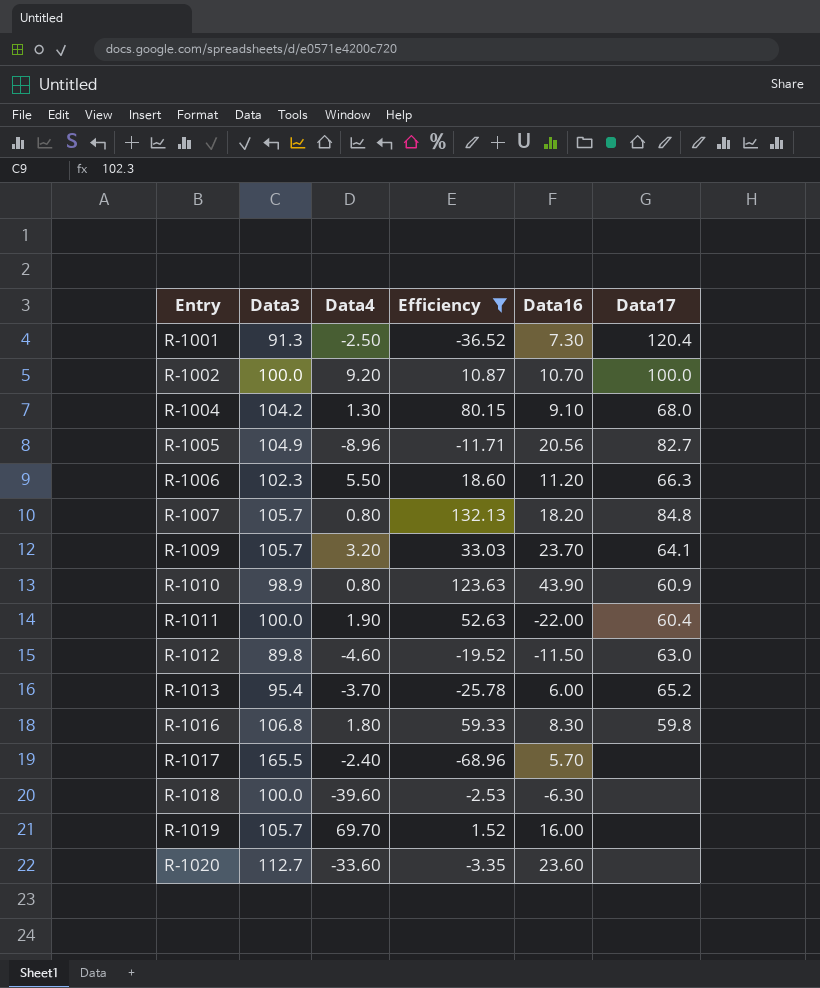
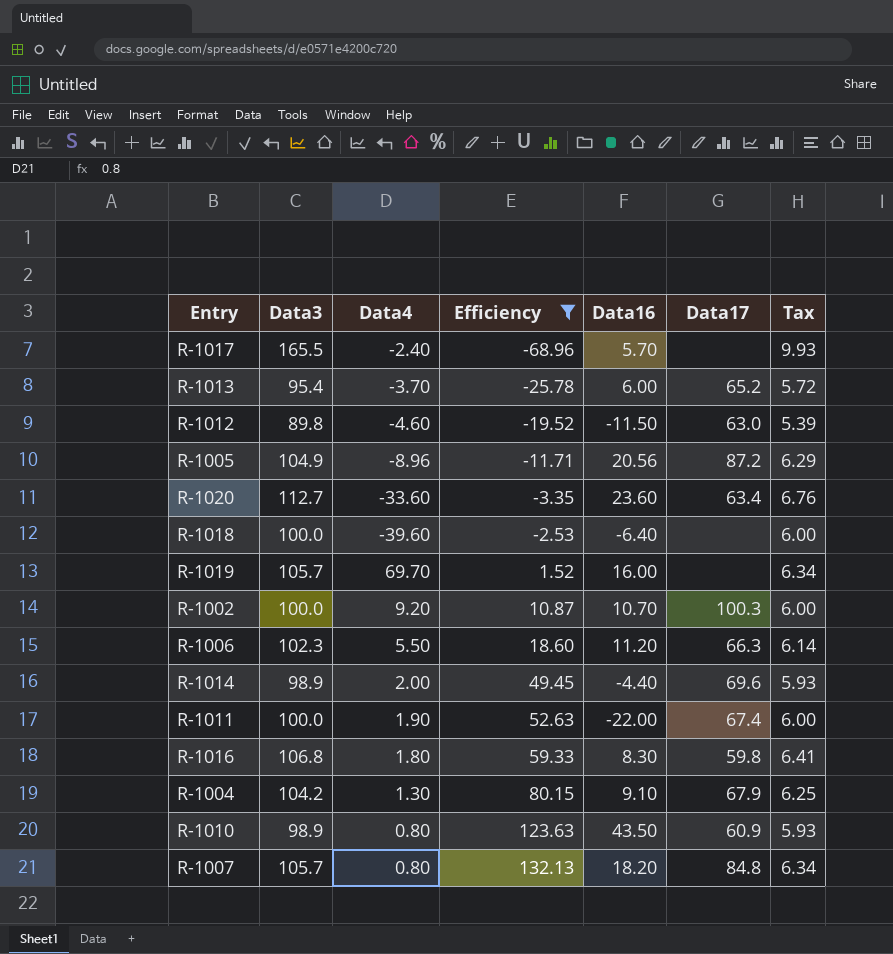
row order: Entry ascending -> Efficiency ascending
column Tax | formula: none -> [Data3] * 0.06
row R-1001: 91.3 | -2.50 | -36.52 | 7.30 | 120.4 -> none
row R-1009: 105.7 | 3.20 | 33.03 | 23.70 | 64.1 -> none
R-1005 | Data17: 82.7 -> 87.2
R-1020 | Data17: none -> 63.4
R-1018 | Data16: -6.30 -> -6.40
R-1002 | Data17: 100.0 -> 100.3
row R-1014: none -> 98.9 | 2.00 | 49.45 | -4.40 | 69.6 | 5.93
R-1011 | Data17: 60.4 -> 67.4
R-1004 | Data17: 68.0 -> 67.9
R-1010 | Data16: 43.90 -> 43.50

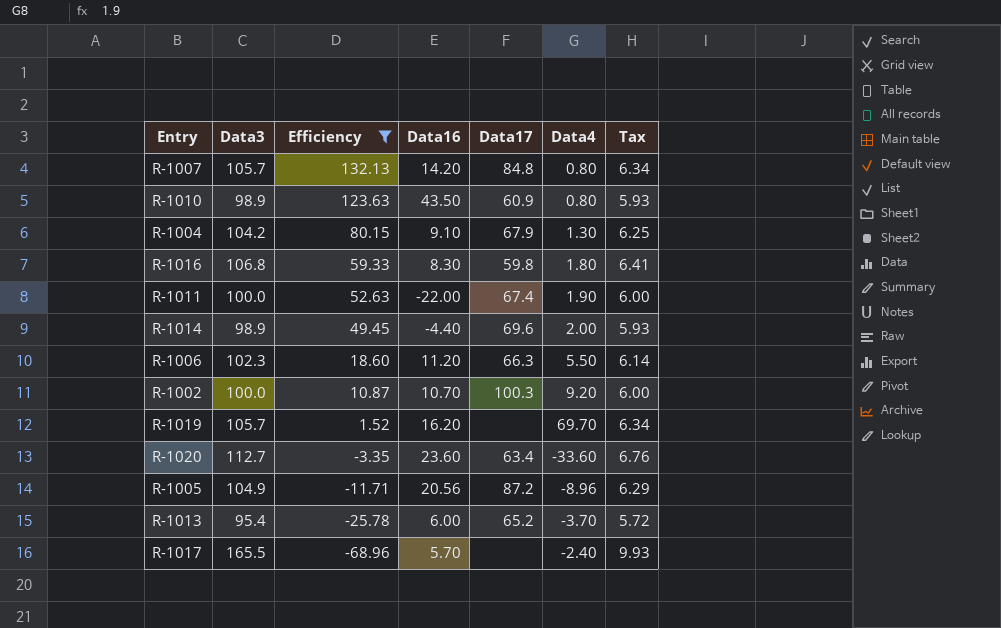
row order: Efficiency ascending -> Efficiency descending
column Data4 | position: 3 -> 6
row R-1012: 89.8 | -4.60 | -19.52 | -11.50 | 63.0 | 5.39 -> none
row R-1018: 100.0 | -39.60 | -2.53 | -6.40 | none | 6.00 -> none
R-1007 | Data16: 18.20 -> 14.20
R-1019 | Data16: 16.00 -> 16.20

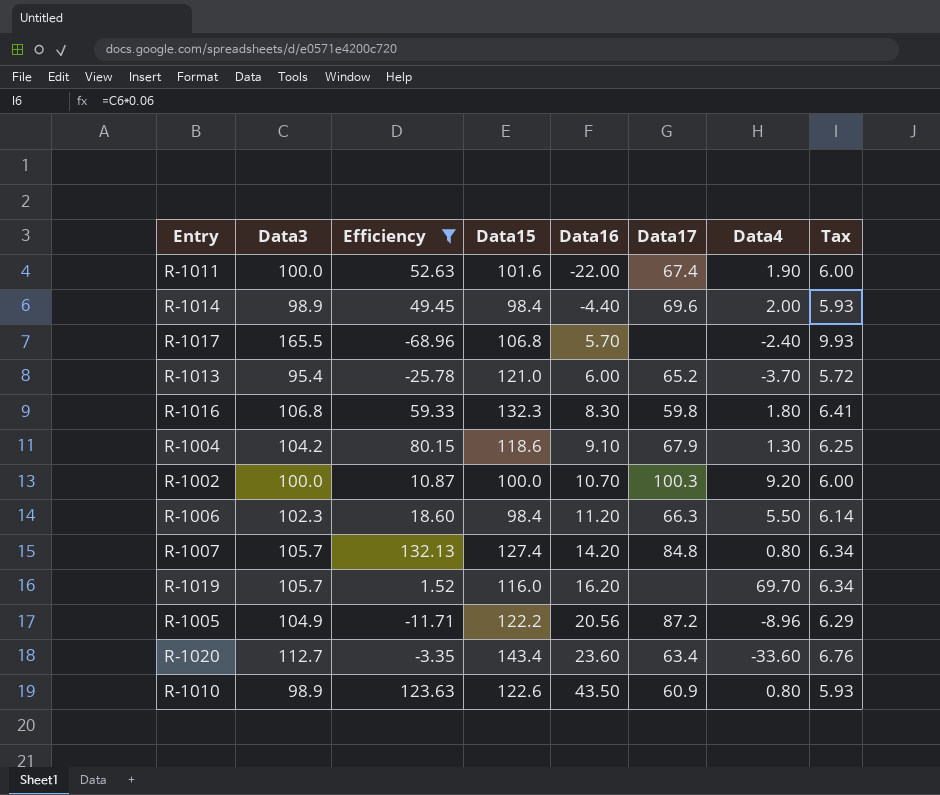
row order: Efficiency descending -> Data16 ascending
column Data15 | position: none -> 4

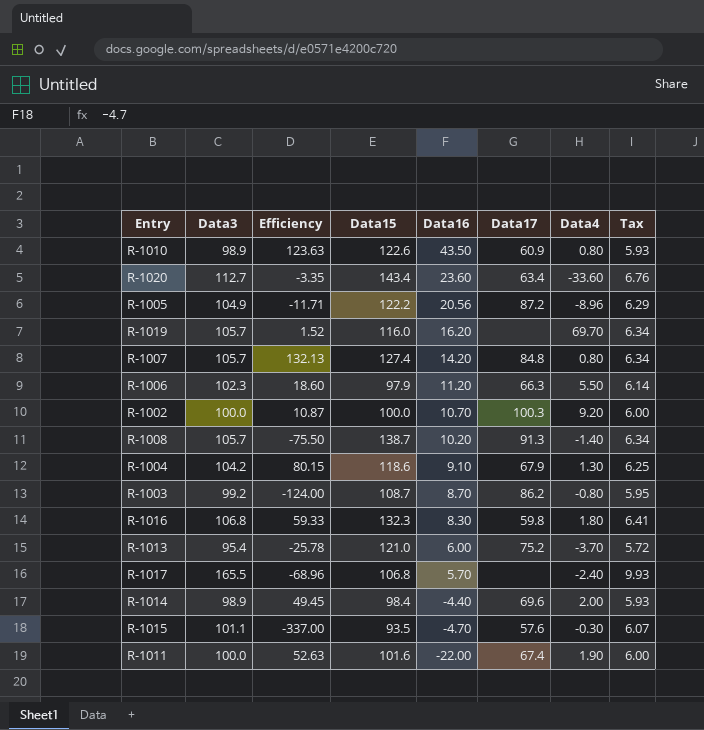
filter: Efficiency >= -68.96 -> none
row order: Data16 ascending -> Data16 descending
R-1006 | Data15: 98.4 -> 97.9
R-1013 | Data17: 65.2 -> 75.2

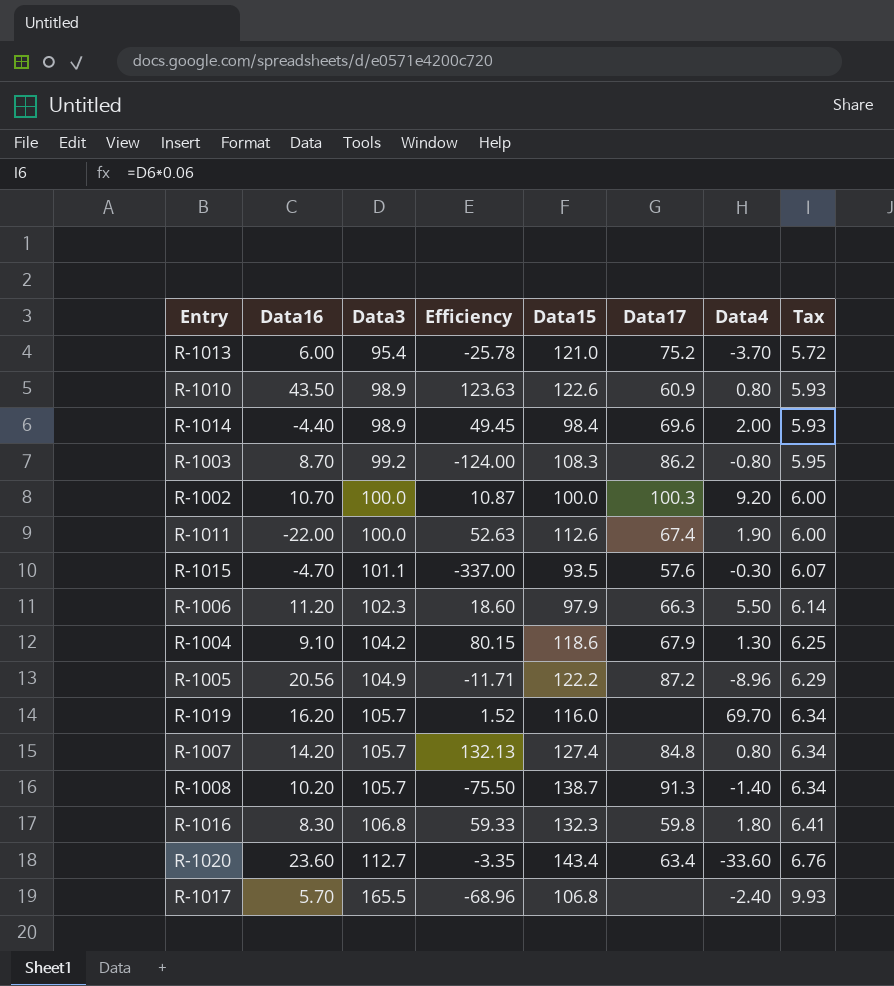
row order: Data16 descending -> Data3 ascending
column Data16 | position: 5 -> 2
R-1003 | Data15: 108.7 -> 108.3
R-1011 | Data15: 101.6 -> 112.6

